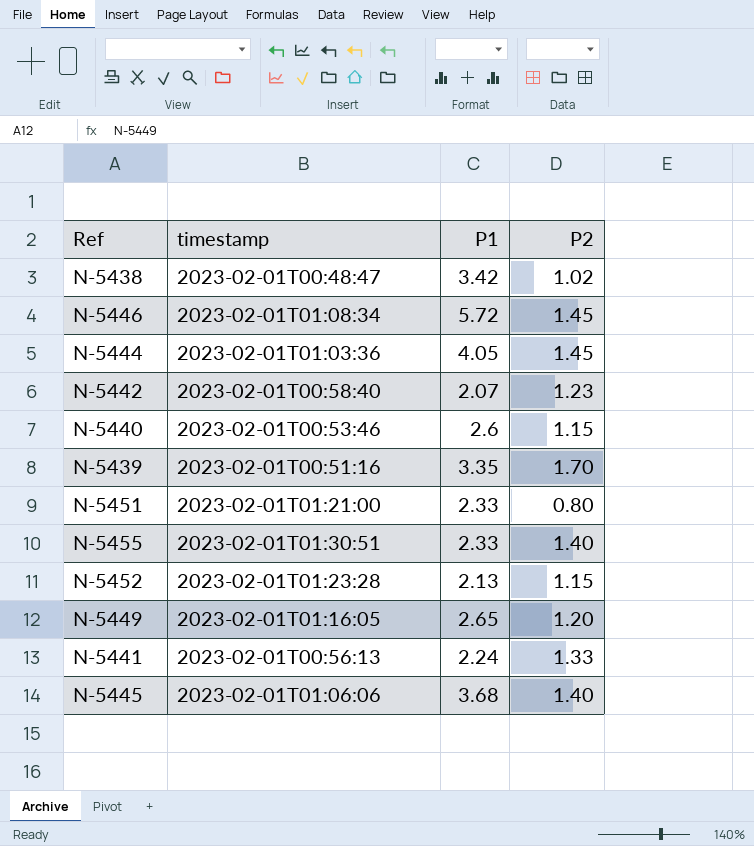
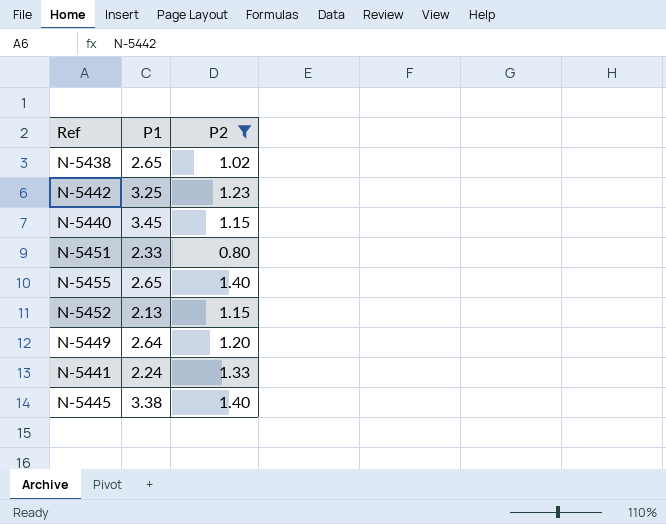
filter: none -> P2 <= 1.40
column timestamp | position: 2 -> none
N-5438 | P1: 3.42 -> 2.65
N-5442 | P1: 2.07 -> 3.25
N-5440 | P1: 2.6 -> 3.45
N-5455 | P1: 2.33 -> 2.65
N-5449 | P1: 2.65 -> 2.64
N-5445 | P1: 3.68 -> 3.38

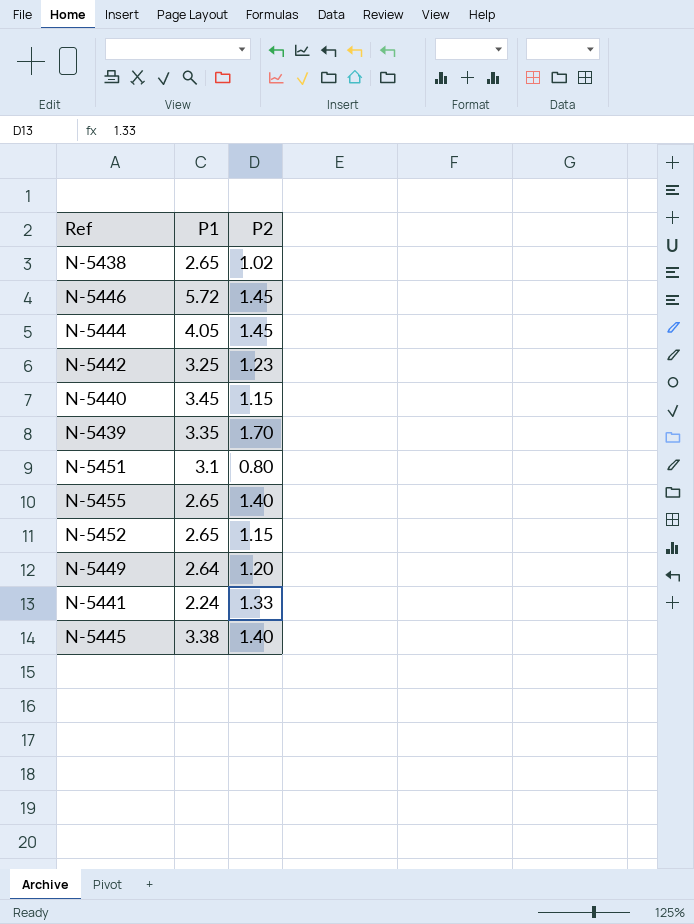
filter: P2 <= 1.40 -> none
N-5451 | P1: 2.33 -> 3.1
N-5452 | P1: 2.13 -> 2.65

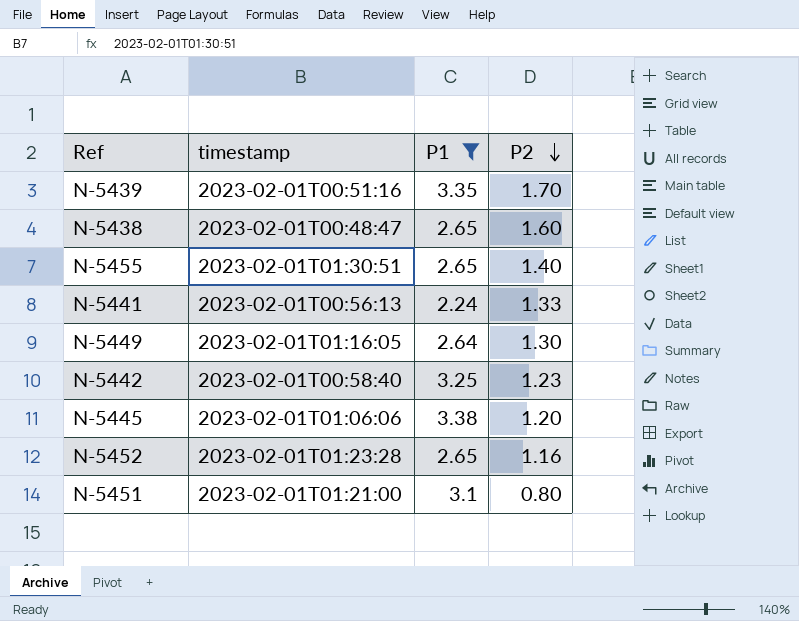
filter: none -> P1 <= 3.38
row order: none -> P2 descending
column timestamp | position: none -> 2
N-5438 | P2: 1.02 -> 1.60
N-5449 | P2: 1.20 -> 1.30
N-5445 | P2: 1.40 -> 1.20
N-5452 | P2: 1.15 -> 1.16

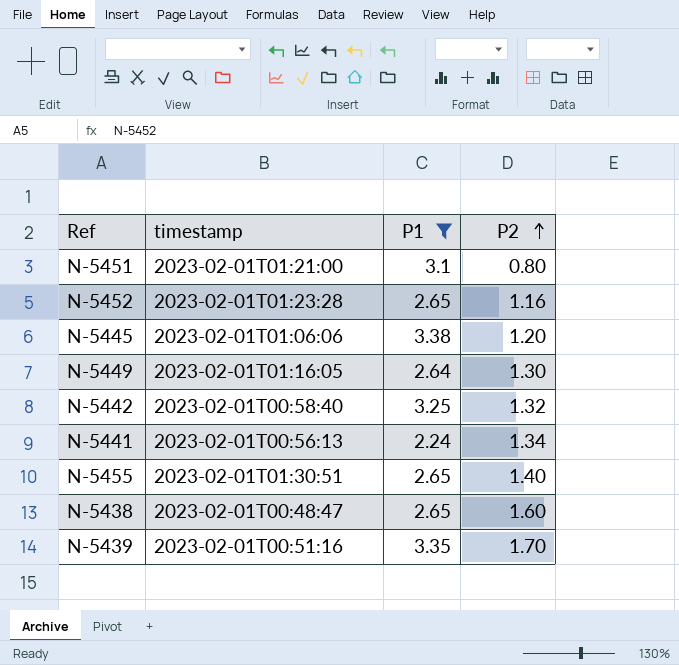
row order: P2 descending -> P2 ascending
N-5442 | P2: 1.23 -> 1.32
N-5441 | P2: 1.33 -> 1.34

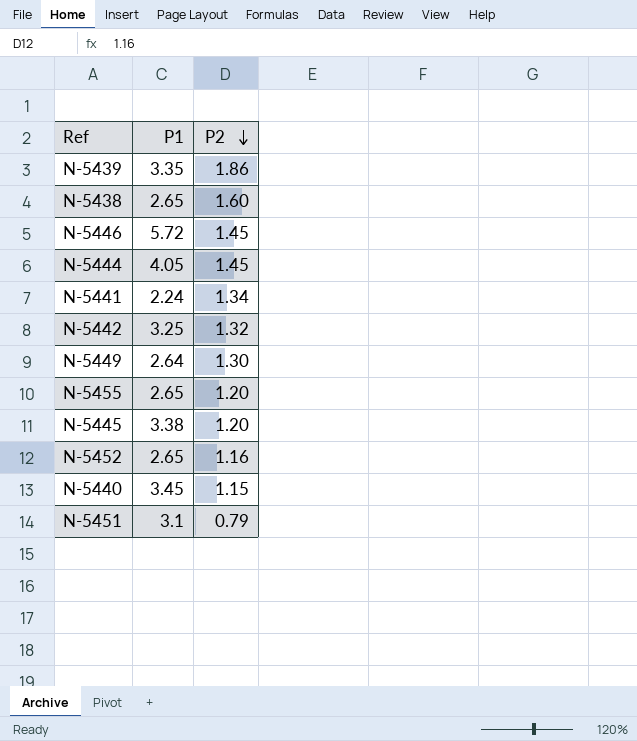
filter: P1 <= 3.38 -> none
row order: P2 ascending -> P2 descending
column timestamp | position: 2 -> none
N-5439 | P2: 1.70 -> 1.86
N-5455 | P2: 1.40 -> 1.20
N-5451 | P2: 0.80 -> 0.79

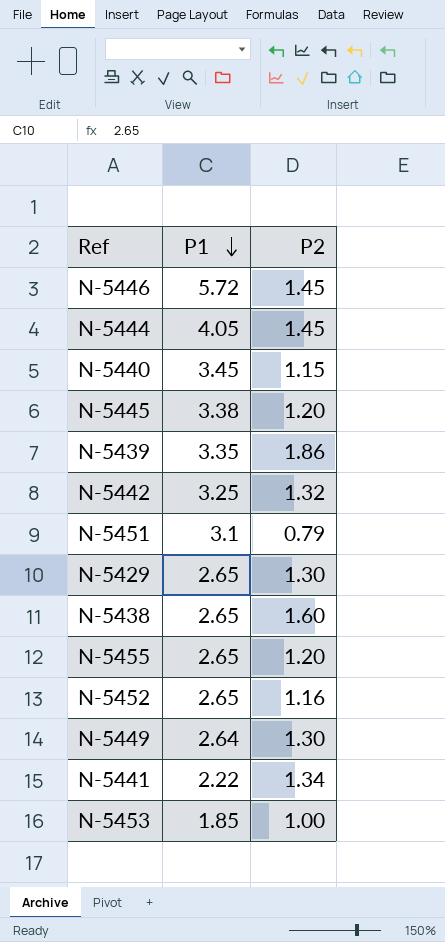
row order: P2 descending -> P1 descending
row N-5429: none -> 2.65 | 1.30
N-5441 | P1: 2.24 -> 2.22
row N-5453: none -> 1.85 | 1.00

